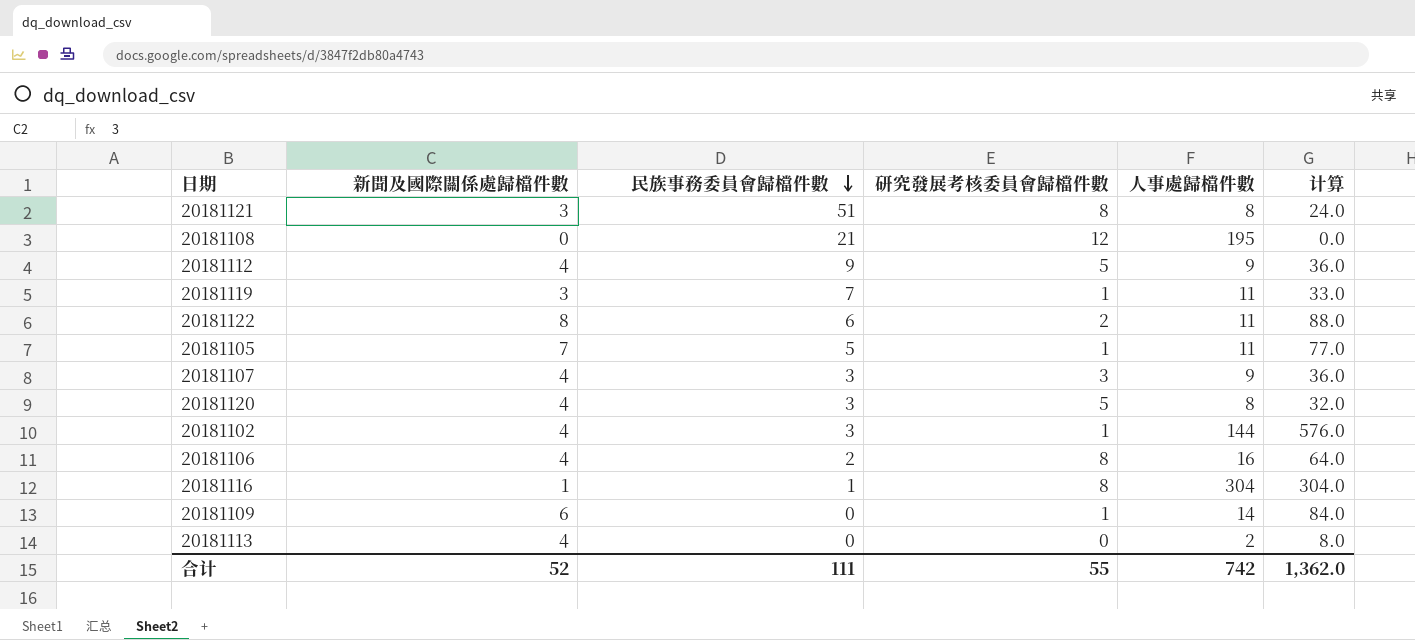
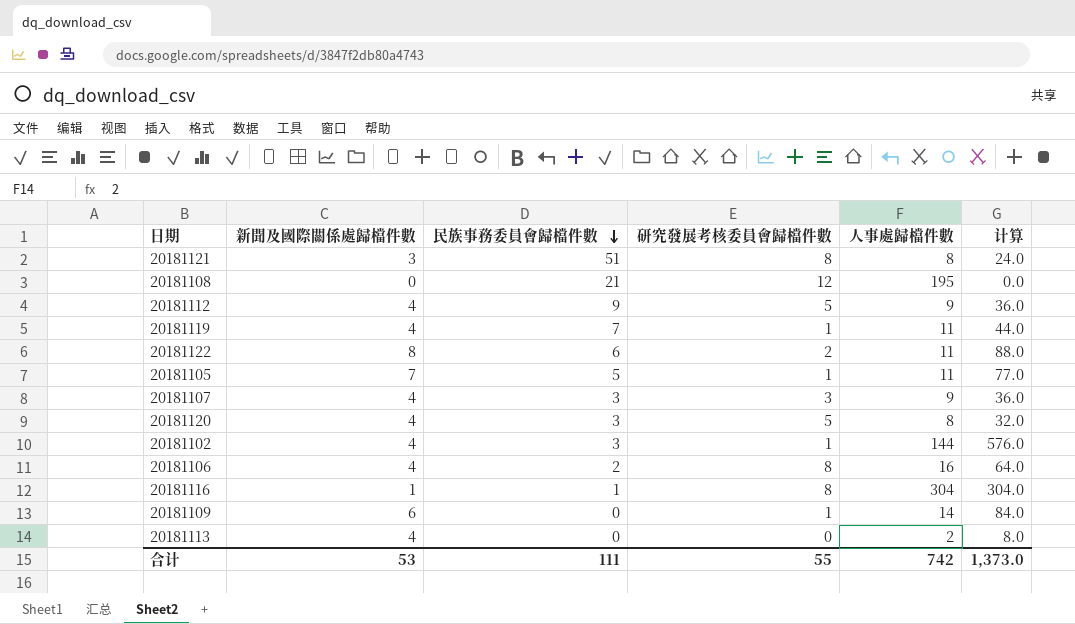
20181119 | 新聞及國際關係處歸檔件數: 3 -> 4
20181119 | 计算: 33.0 -> 44.0
合计 | 新聞及國際關係處歸檔件數: 52 -> 53
合计 | 计算: 1,362.0 -> 1,373.0

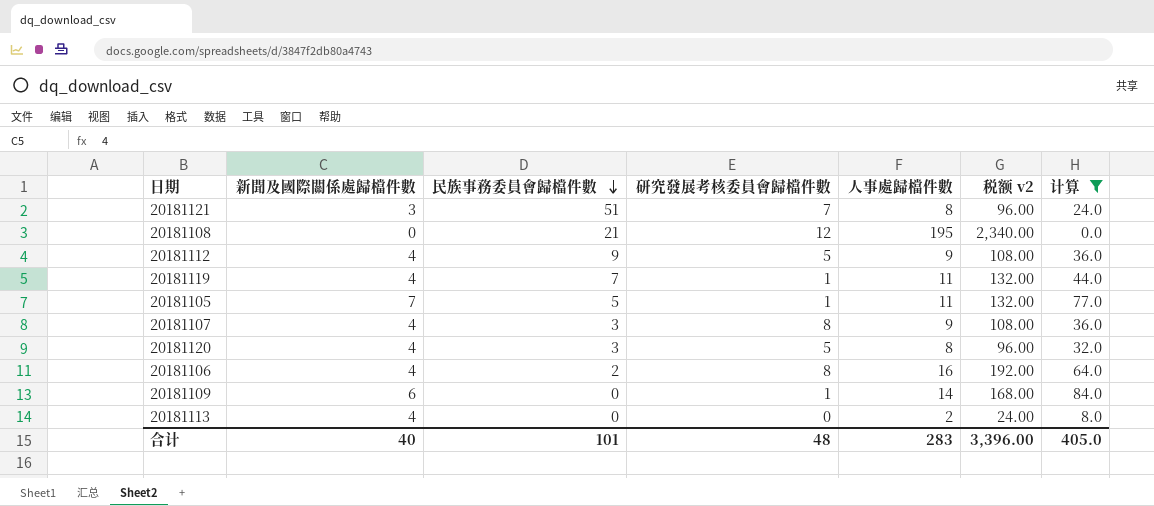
filter: none -> 计算 <= 84.0
column 税额 v2 | formula: none -> [人事處歸檔件數] * 12
20181121 | 研究發展考核委員會歸檔件數: 8 -> 7
20181107 | 研究發展考核委員會歸檔件數: 3 -> 8
合计 | 新聞及國際關係處歸檔件數: 53 -> 40
合计 | 民族事務委員會歸檔件數: 111 -> 101
合计 | 研究發展考核委員會歸檔件數: 55 -> 48
合计 | 人事處歸檔件數: 742 -> 283
合计 | 计算: 1,373.0 -> 405.0

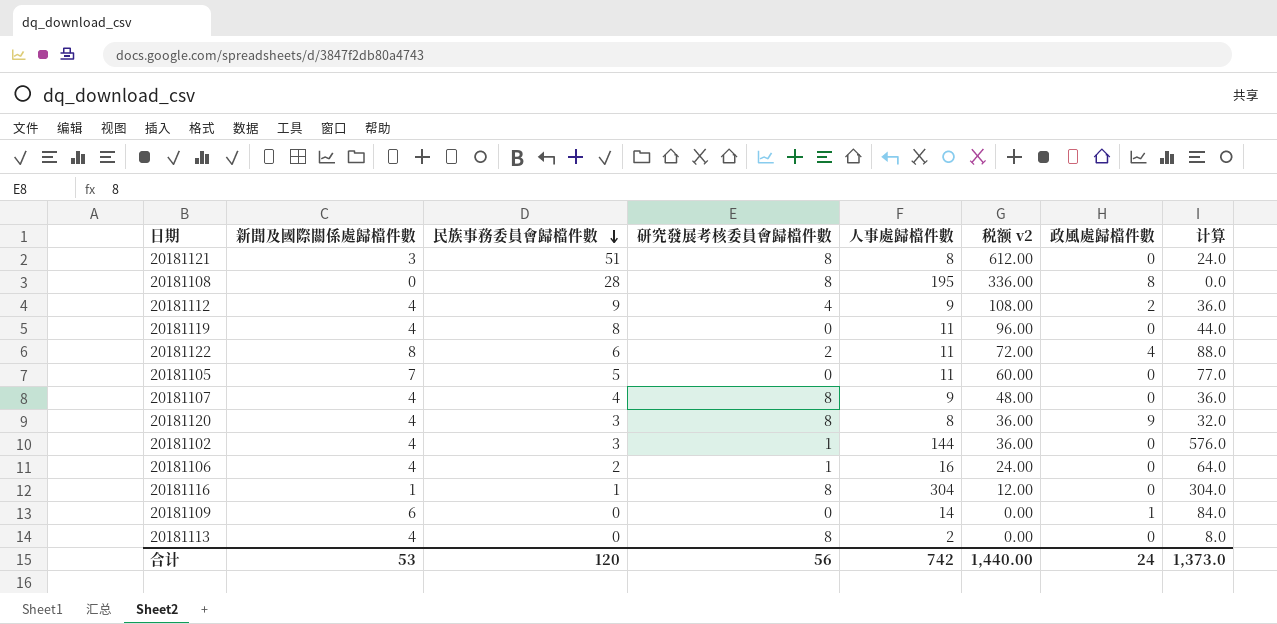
filter: 计算 <= 84.0 -> none
column 税额 v2 | formula: [人事處歸檔件數] * 12 -> [民族事務委員會歸檔件數] * 12
column 政風處歸檔件數 | position: none -> 7
20181121 | 研究發展考核委員會歸檔件數: 7 -> 8
20181108 | 民族事務委員會歸檔件數: 21 -> 28
20181108 | 研究發展考核委員會歸檔件數: 12 -> 8
20181112 | 研究發展考核委員會歸檔件數: 5 -> 4
20181119 | 民族事務委員會歸檔件數: 7 -> 8
20181119 | 研究發展考核委員會歸檔件數: 1 -> 0
20181105 | 研究發展考核委員會歸檔件數: 1 -> 0
20181107 | 民族事務委員會歸檔件數: 3 -> 4
20181120 | 研究發展考核委員會歸檔件數: 5 -> 8
20181106 | 研究發展考核委員會歸檔件數: 8 -> 1
20181109 | 研究發展考核委員會歸檔件數: 1 -> 0
20181113 | 研究發展考核委員會歸檔件數: 0 -> 8
合计 | 新聞及國際關係處歸檔件數: 40 -> 53
合计 | 民族事務委員會歸檔件數: 101 -> 120
合计 | 研究發展考核委員會歸檔件數: 48 -> 56
合计 | 人事處歸檔件數: 283 -> 742
合计 | 税额 v2: 3,396.00 -> 1,440.00
合计 | 计算: 405.0 -> 1,373.0

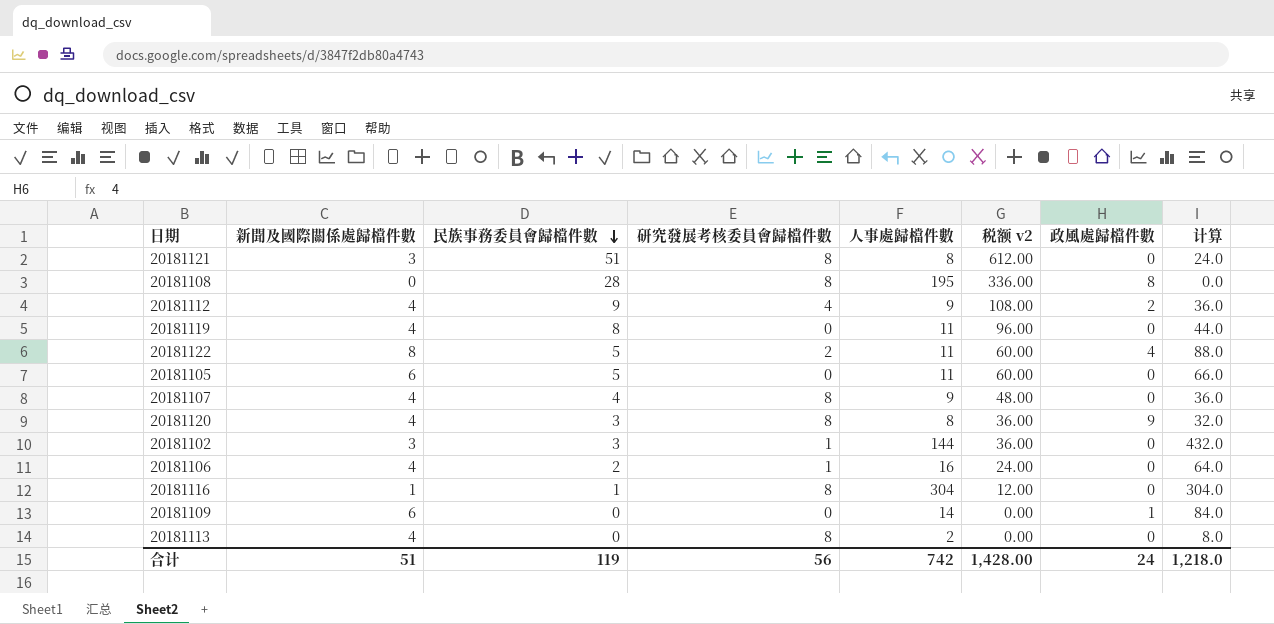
20181122 | 民族事務委員會歸檔件數: 6 -> 5
20181122 | 税额 v2: 72.00 -> 60.00
20181105 | 新聞及國際關係處歸檔件數: 7 -> 6
20181105 | 计算: 77.0 -> 66.0
20181102 | 新聞及國際關係處歸檔件數: 4 -> 3
20181102 | 计算: 576.0 -> 432.0
合计 | 新聞及國際關係處歸檔件數: 53 -> 51
合计 | 民族事務委員會歸檔件數: 120 -> 119
合计 | 税额 v2: 1,440.00 -> 1,428.00
合计 | 计算: 1,373.0 -> 1,218.0

